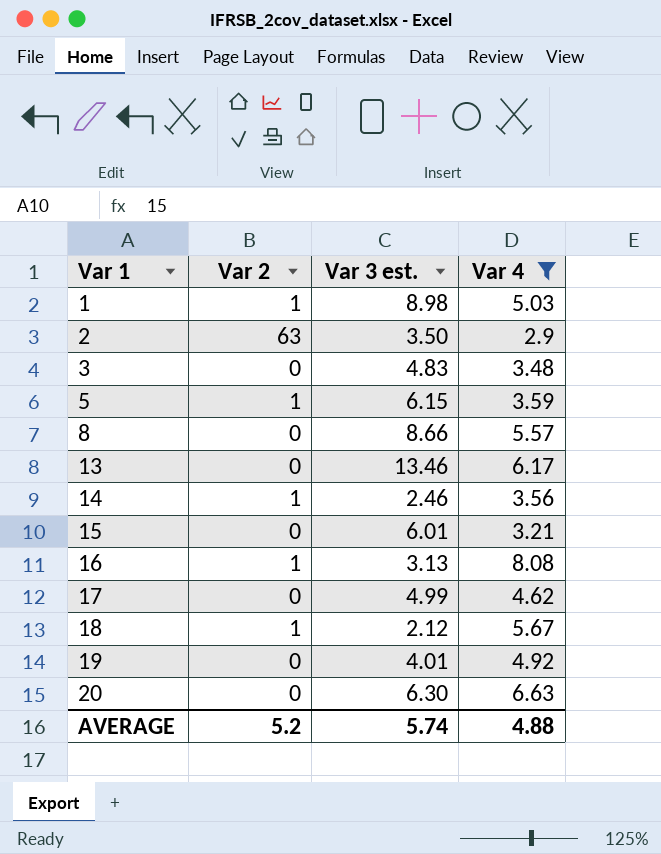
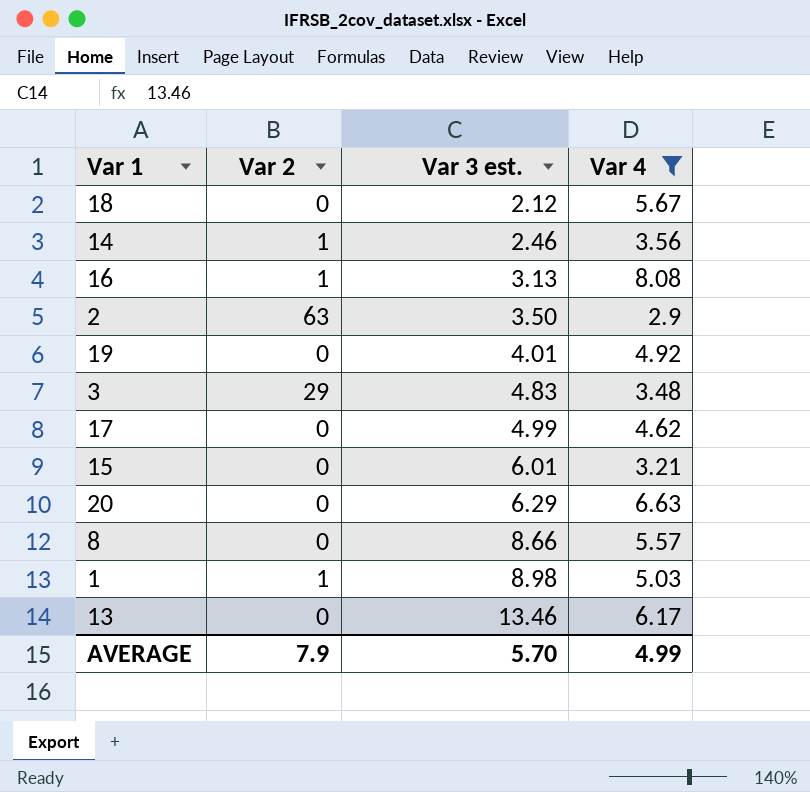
row order: Var 1 ascending -> Var 3 est. ascending
row 5: 1 | 6.15 | 3.59 -> none
18 | Var 2: 1 -> 0
3 | Var 2: 0 -> 29
20 | Var 3 est.: 6.30 -> 6.29
AVERAGE | Var 2: 5.2 -> 7.9
AVERAGE | Var 3 est.: 5.74 -> 5.70
AVERAGE | Var 4: 4.88 -> 4.99

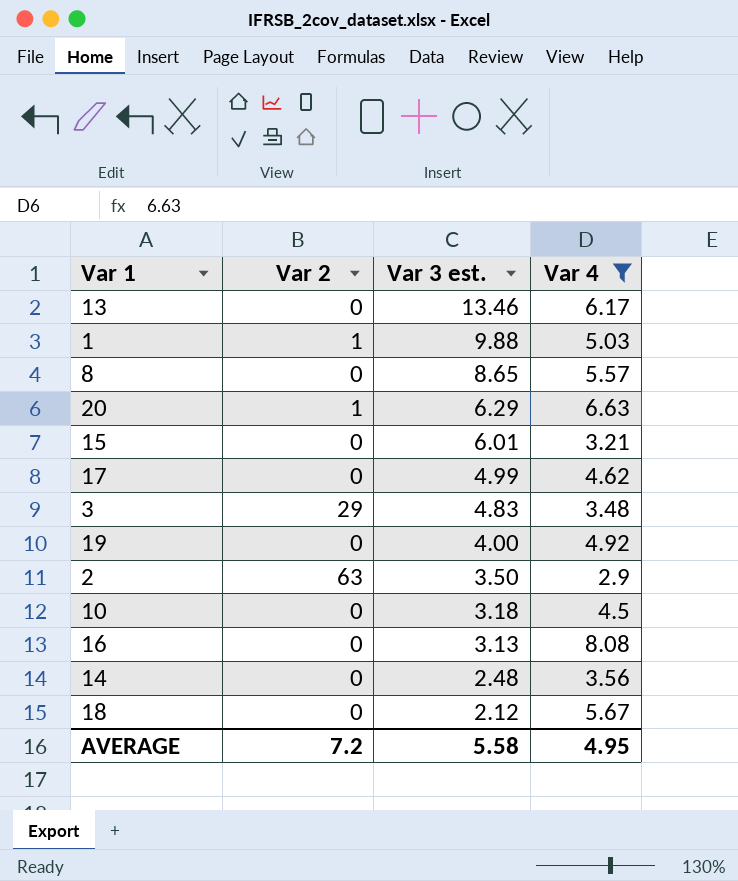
row order: Var 3 est. ascending -> Var 3 est. descending
1 | Var 3 est.: 8.98 -> 9.88
8 | Var 3 est.: 8.66 -> 8.65
20 | Var 2: 0 -> 1
19 | Var 3 est.: 4.01 -> 4.00
row 10: none -> 0 | 3.18 | 4.5
16 | Var 2: 1 -> 0
14 | Var 2: 1 -> 0
14 | Var 3 est.: 2.46 -> 2.48
AVERAGE | Var 2: 7.9 -> 7.2
AVERAGE | Var 3 est.: 5.70 -> 5.58
AVERAGE | Var 4: 4.99 -> 4.95

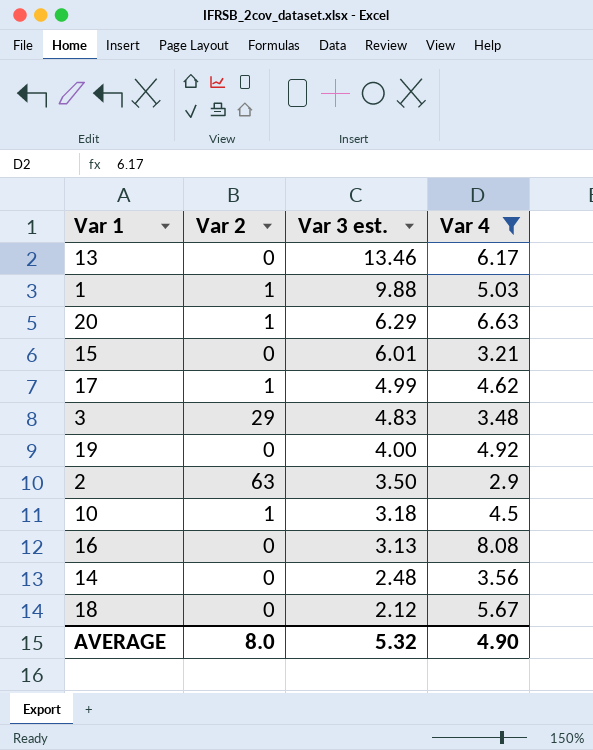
row 8: 0 | 8.65 | 5.57 -> none
17 | Var 2: 0 -> 1
10 | Var 2: 0 -> 1
AVERAGE | Var 2: 7.2 -> 8.0
AVERAGE | Var 3 est.: 5.58 -> 5.32
AVERAGE | Var 4: 4.95 -> 4.90

